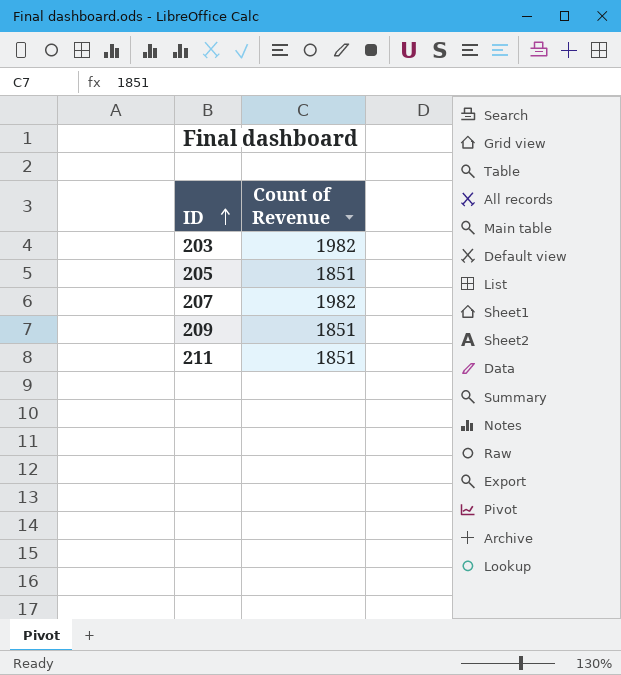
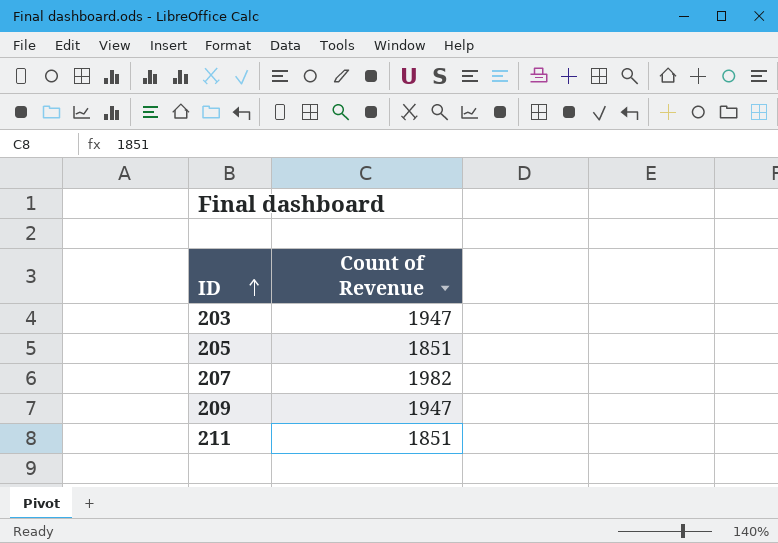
203 | Count of Revenue: 1982 -> 1947
209 | Count of Revenue: 1851 -> 1947

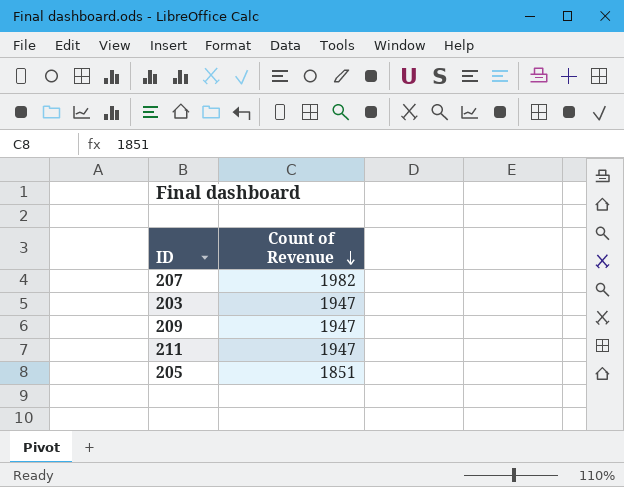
row order: ID ascending -> Count of Revenue descending
211 | Count of Revenue: 1851 -> 1947

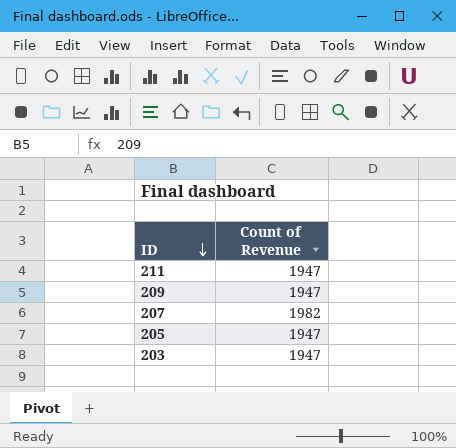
row order: Count of Revenue descending -> ID descending
205 | Count of Revenue: 1851 -> 1947

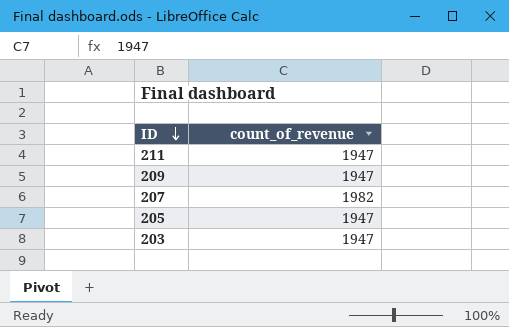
column name: Count of Revenue -> count_of_revenue

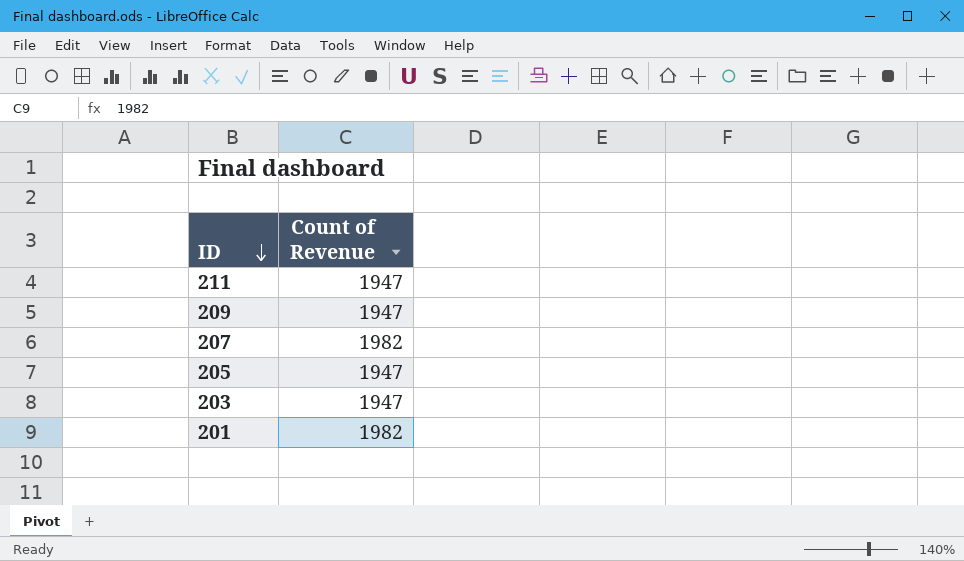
column name: count_of_revenue -> Count of Revenue
row 201: none -> 1982

